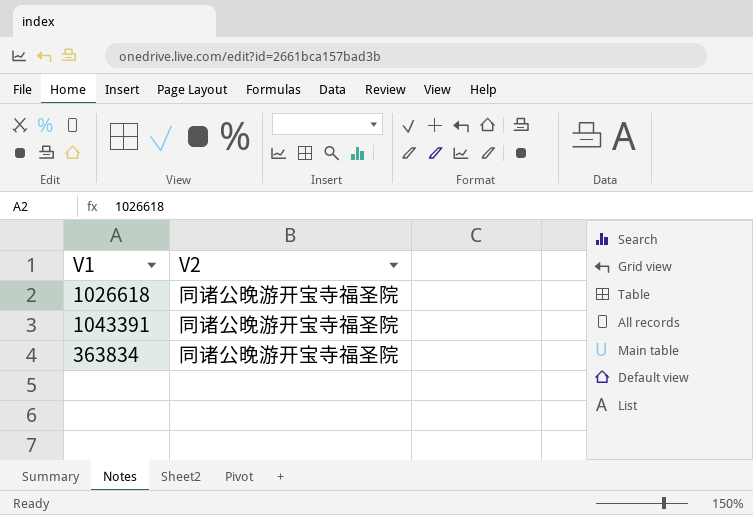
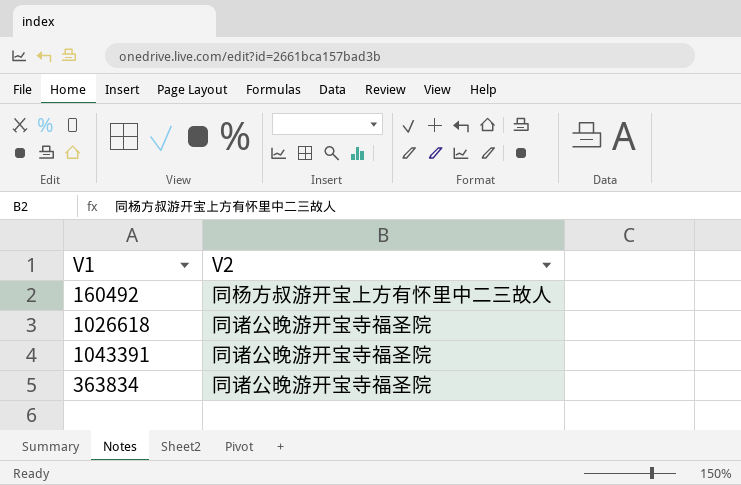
row 160492: none -> 同杨方叔游开宝上方有怀里中二三故人

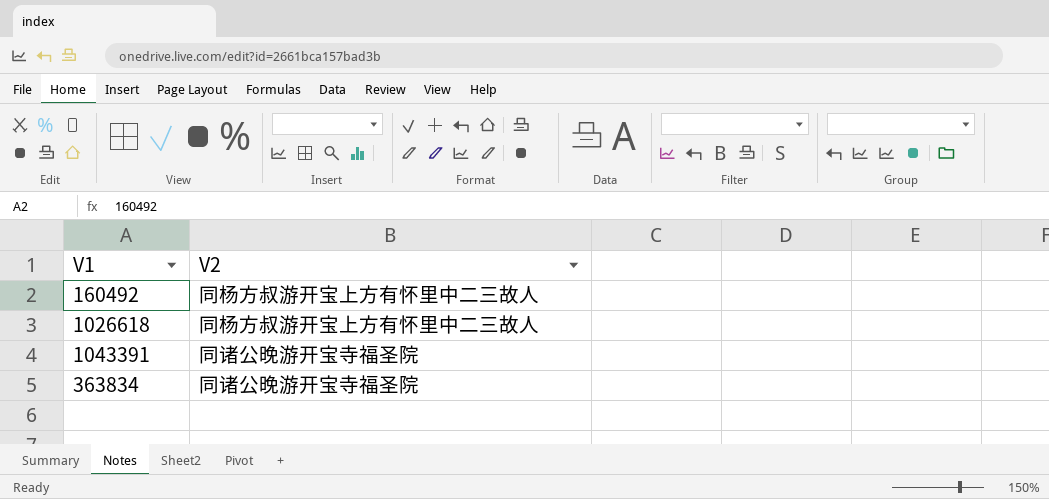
1026618 | V2: 同诸公晚游开宝寺福圣院 -> 同杨方叔游开宝上方有怀里中二三故人

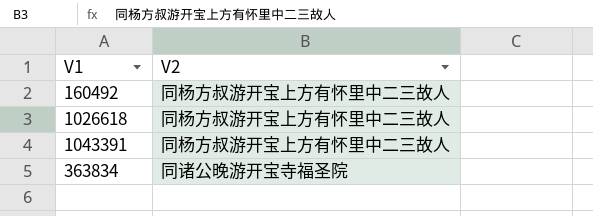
1043391 | V2: 同诸公晚游开宝寺福圣院 -> 同杨方叔游开宝上方有怀里中二三故人

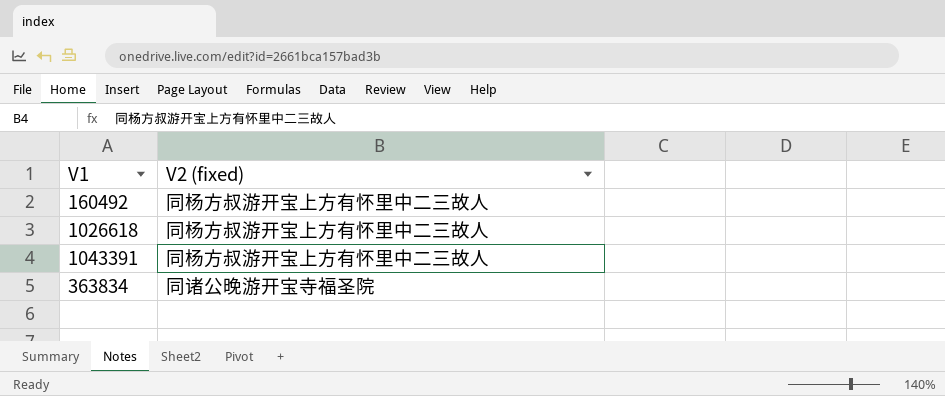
column name: V2 -> V2 (fixed)

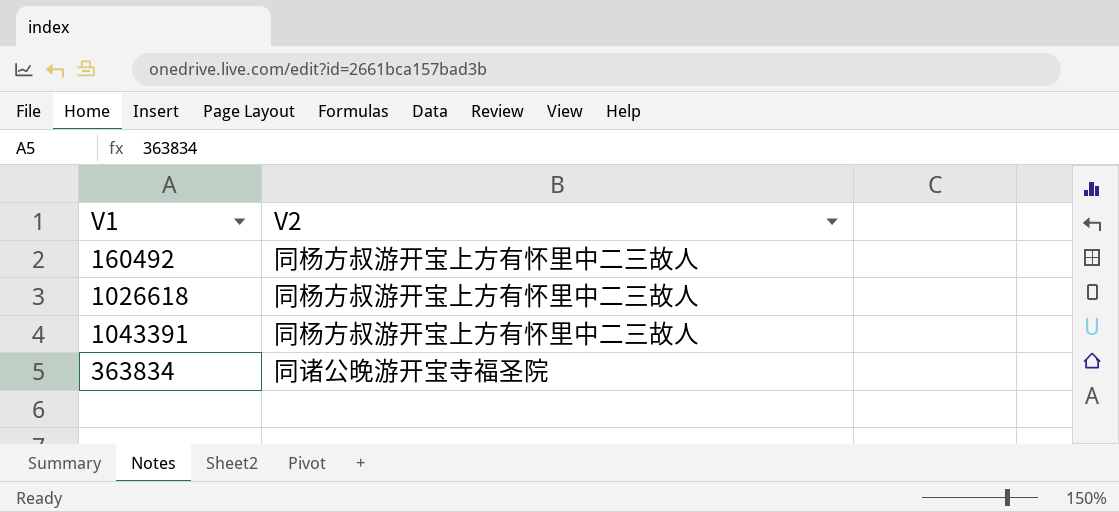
column name: V2 (fixed) -> V2

